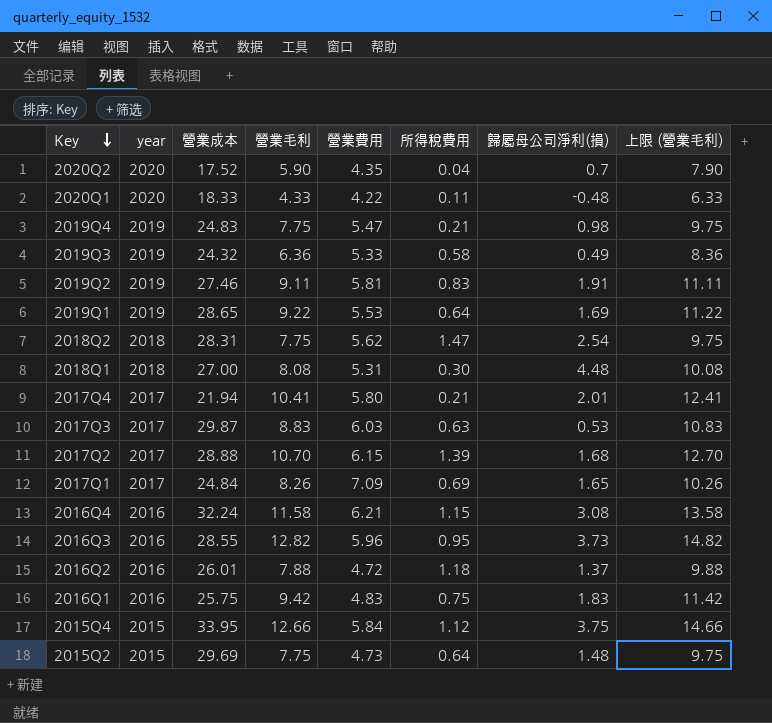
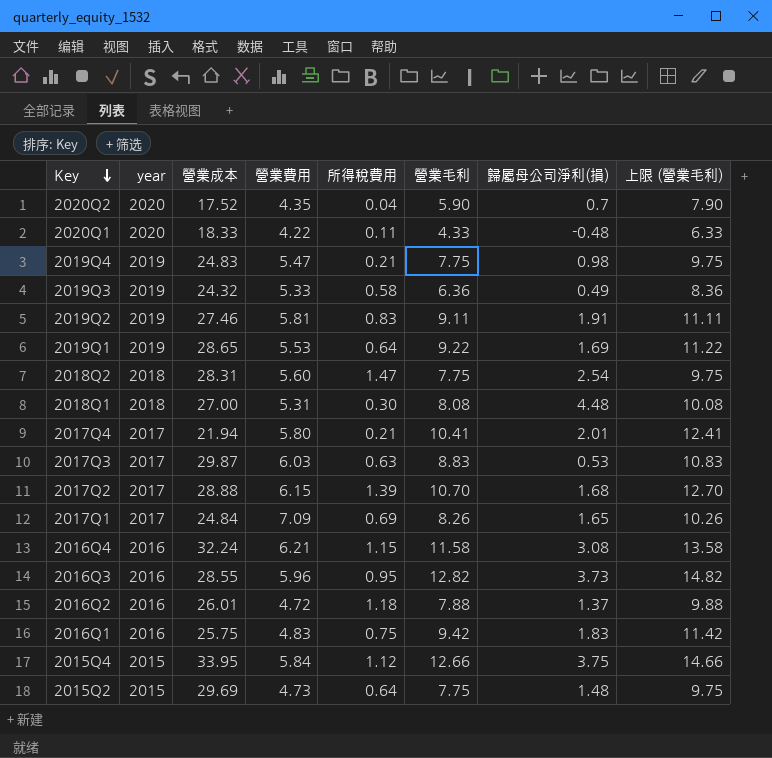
column 營業毛利 | position: 4 -> 6
2018Q2 | 營業費用: 5.62 -> 5.60

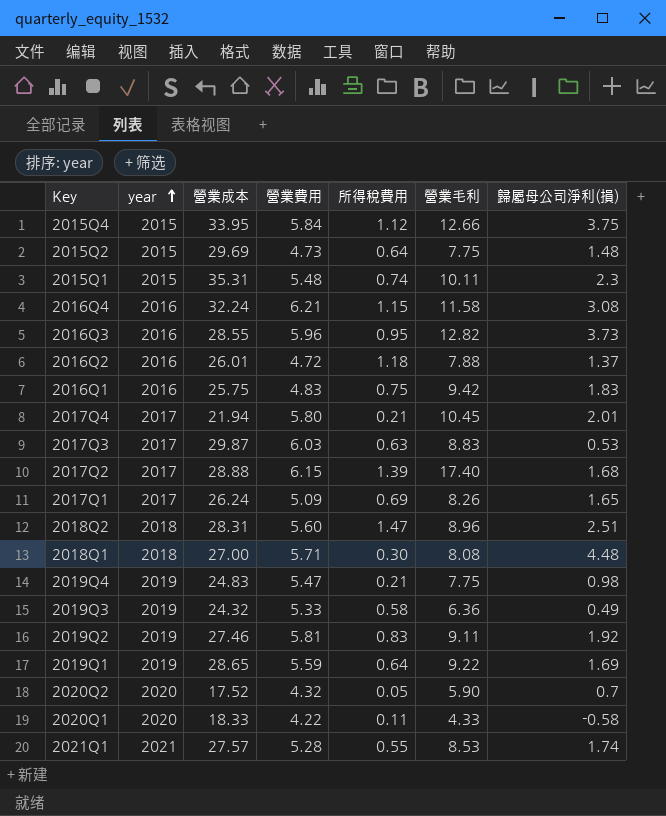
row order: Key descending -> year ascending
column 上限 (營業毛利) | formula: [營業毛利] + 2 -> none
row 2015Q1: none -> 2015 | 35.31 | 5.48 | 0.74 | 10.11 | 2.3
2017Q4 | 營業毛利: 10.41 -> 10.45
2017Q2 | 營業毛利: 10.70 -> 17.40
2017Q1 | 營業成本: 24.84 -> 26.24
2017Q1 | 營業費用: 7.09 -> 5.09
2018Q2 | 營業毛利: 7.75 -> 8.96
2018Q2 | 歸屬母公司淨利(損): 2.54 -> 2.51
2018Q1 | 營業費用: 5.31 -> 5.71
2019Q2 | 歸屬母公司淨利(損): 1.91 -> 1.92
2019Q1 | 營業費用: 5.53 -> 5.59
2020Q2 | 營業費用: 4.35 -> 4.32
2020Q2 | 所得稅費用: 0.04 -> 0.05
2020Q1 | 歸屬母公司淨利(損): -0.48 -> -0.58
row 2021Q1: none -> 2021 | 27.57 | 5.28 | 0.55 | 8.53 | 1.74

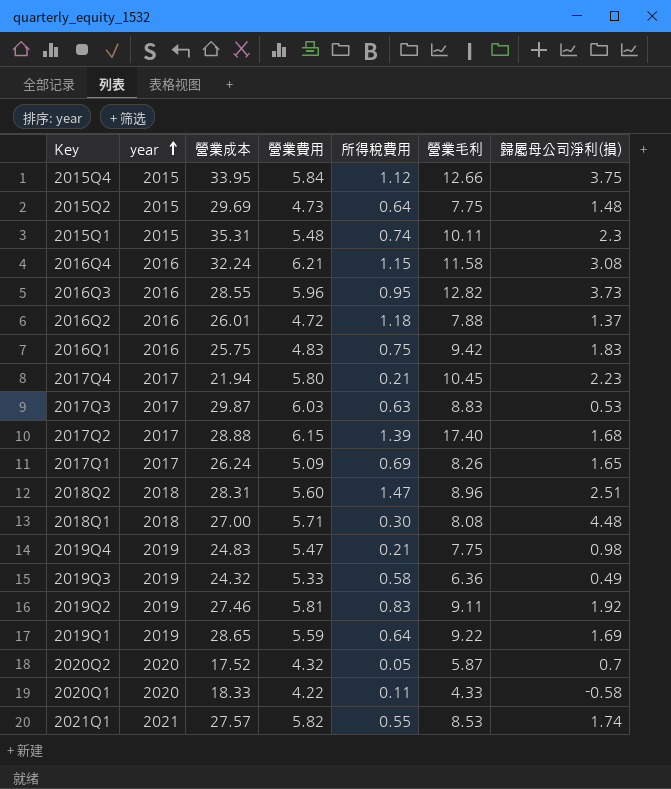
2017Q4 | 歸屬母公司淨利(損): 2.01 -> 2.23
2020Q2 | 營業毛利: 5.90 -> 5.87
2021Q1 | 營業費用: 5.28 -> 5.82

